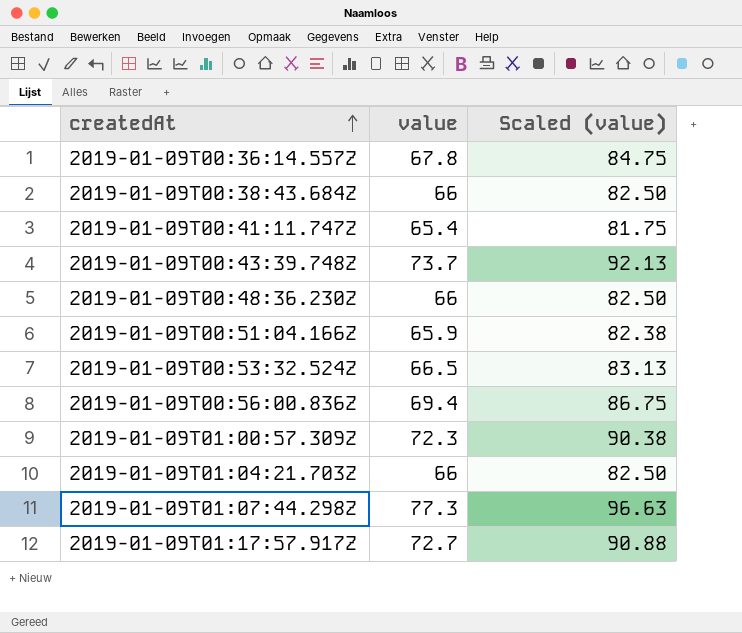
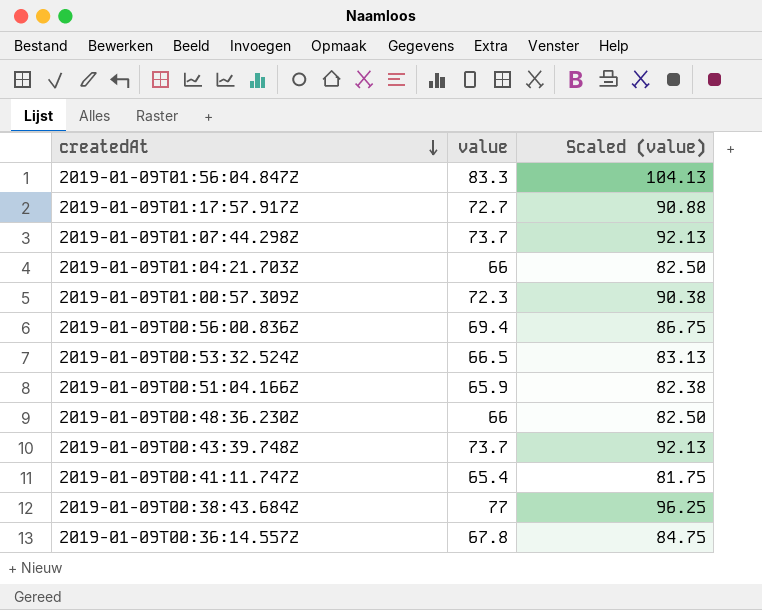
row order: createdAt ascending -> createdAt descending
row 2019-01-09T01:56:04.847Z: none -> 83.3 | 104.13
2019-01-09T01:07:44.298Z | value: 77.3 -> 73.7
2019-01-09T01:07:44.298Z | Scaled (value): 96.63 -> 92.13
2019-01-09T00:38:43.684Z | value: 66 -> 77
2019-01-09T00:38:43.684Z | Scaled (value): 82.50 -> 96.25

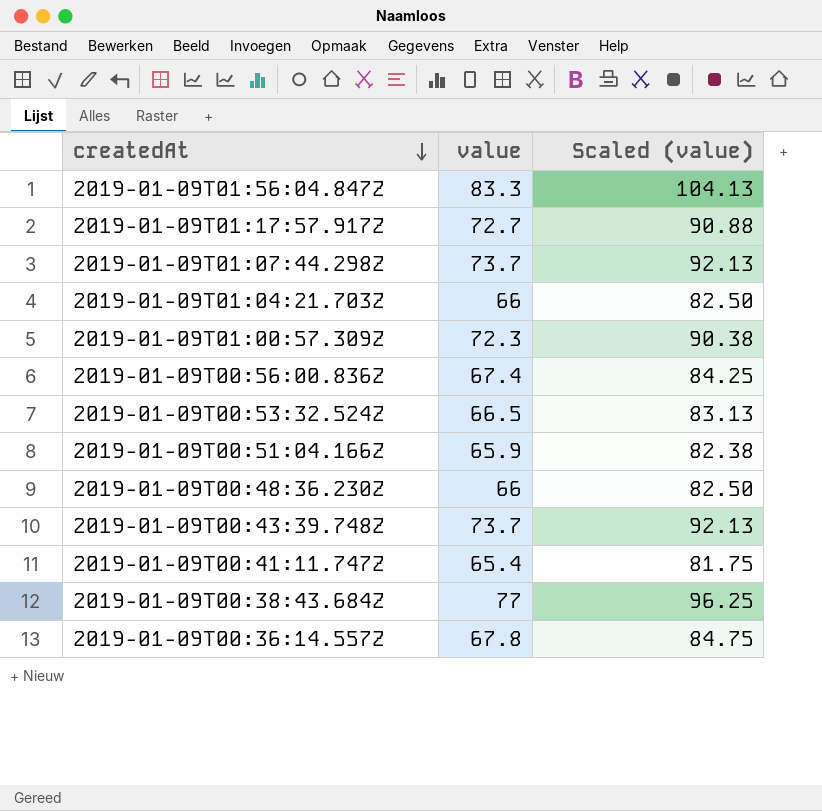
2019-01-09T00:56:00.836Z | value: 69.4 -> 67.4
2019-01-09T00:56:00.836Z | Scaled (value): 86.75 -> 84.25

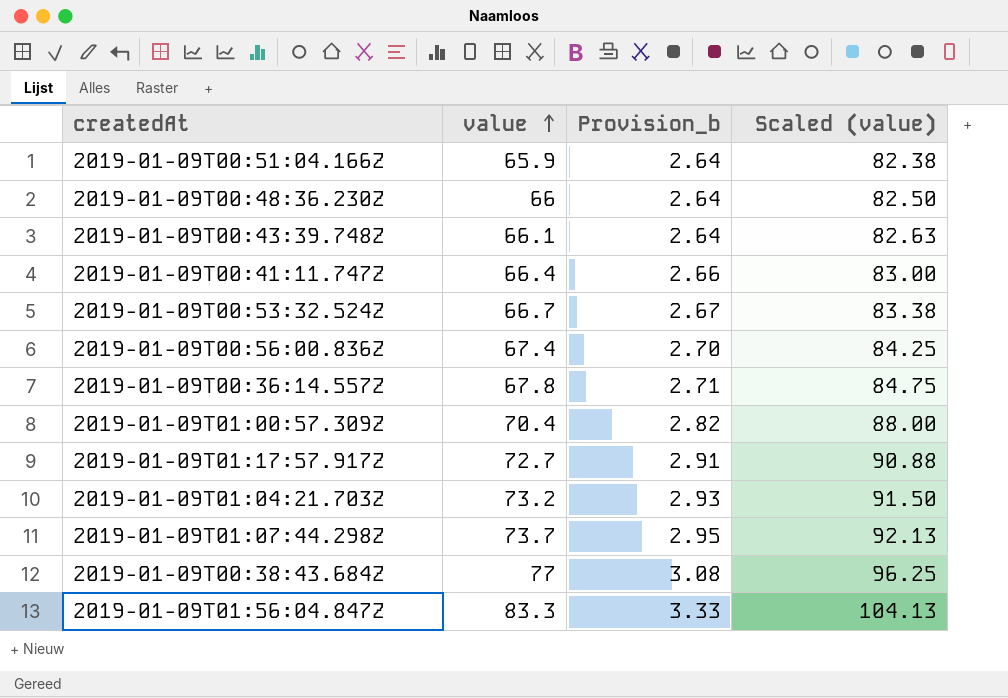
row order: createdAt descending -> value ascending
column Provision_b | formula: none -> [value] * 0.04
2019-01-09T00:43:39.748Z | value: 73.7 -> 66.1
2019-01-09T00:43:39.748Z | Scaled (value): 92.13 -> 82.63
2019-01-09T00:41:11.747Z | value: 65.4 -> 66.4
2019-01-09T00:41:11.747Z | Scaled (value): 81.75 -> 83.00
2019-01-09T00:53:32.524Z | value: 66.5 -> 66.7
2019-01-09T00:53:32.524Z | Scaled (value): 83.13 -> 83.38
2019-01-09T01:00:57.309Z | value: 72.3 -> 70.4
2019-01-09T01:00:57.309Z | Scaled (value): 90.38 -> 88.00
2019-01-09T01:04:21.703Z | value: 66 -> 73.2
2019-01-09T01:04:21.703Z | Scaled (value): 82.50 -> 91.50

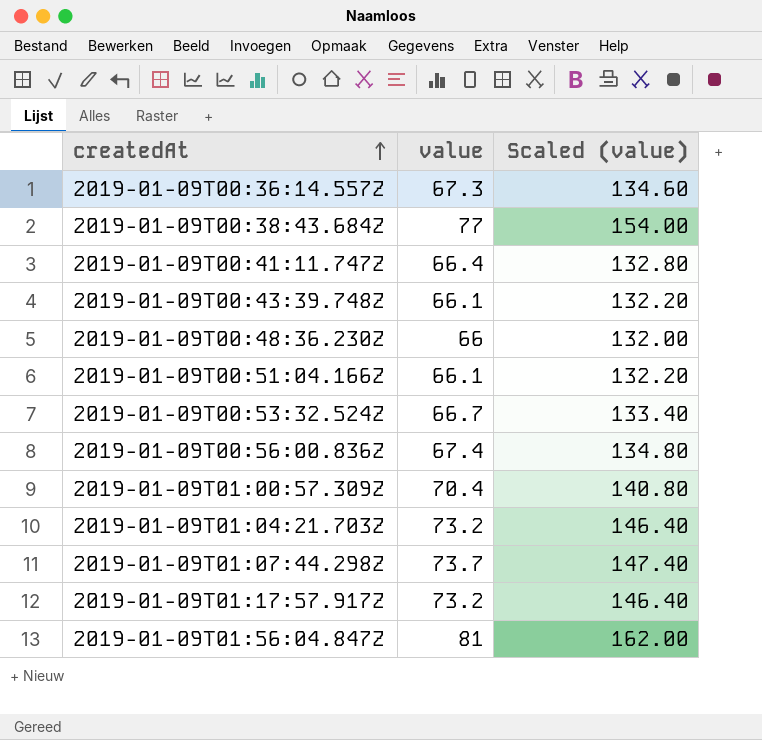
row order: value ascending -> createdAt ascending
column Provision_b | formula: [value] * 0.04 -> none
column Scaled (value) | formula: [value] * 1.25 -> [value] * 2
2019-01-09T00:36:14.557Z | value: 67.8 -> 67.3
2019-01-09T00:51:04.166Z | value: 65.9 -> 66.1
2019-01-09T01:17:57.917Z | value: 72.7 -> 73.2
2019-01-09T01:56:04.847Z | value: 83.3 -> 81

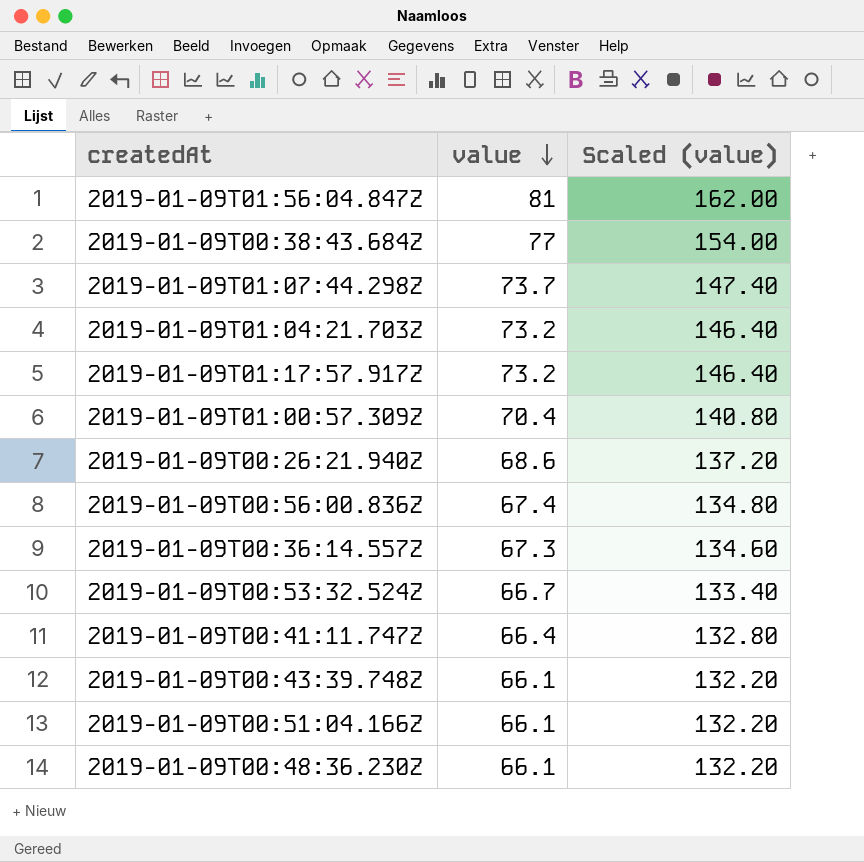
row order: createdAt ascending -> value descending
row 2019-01-09T00:26:21.940Z: none -> 68.6 | 137.20
2019-01-09T00:48:36.230Z | value: 66 -> 66.1
2019-01-09T00:48:36.230Z | Scaled (value): 132.00 -> 132.20

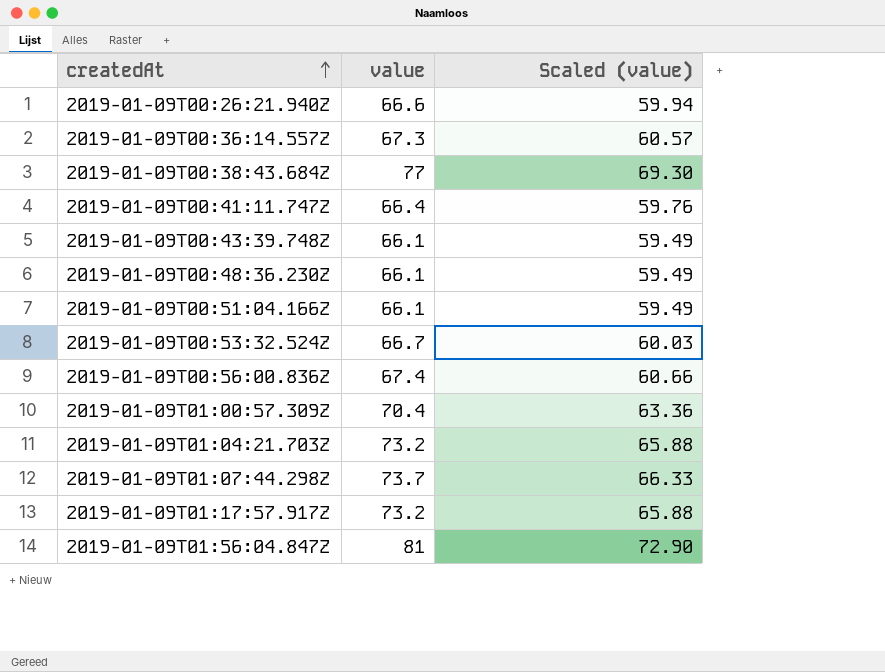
row order: value descending -> createdAt ascending
column Scaled (value) | formula: [value] * 2 -> [value] * 0.9
2019-01-09T00:26:21.940Z | value: 68.6 -> 66.6

